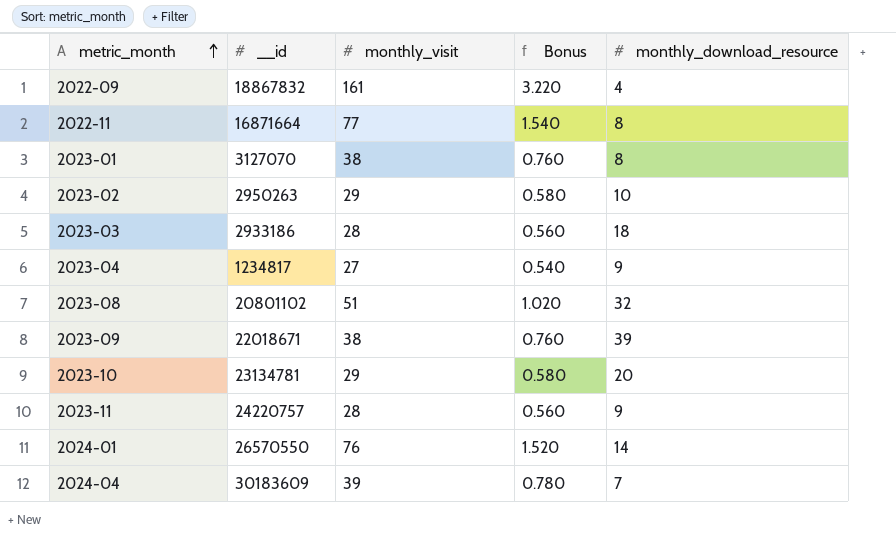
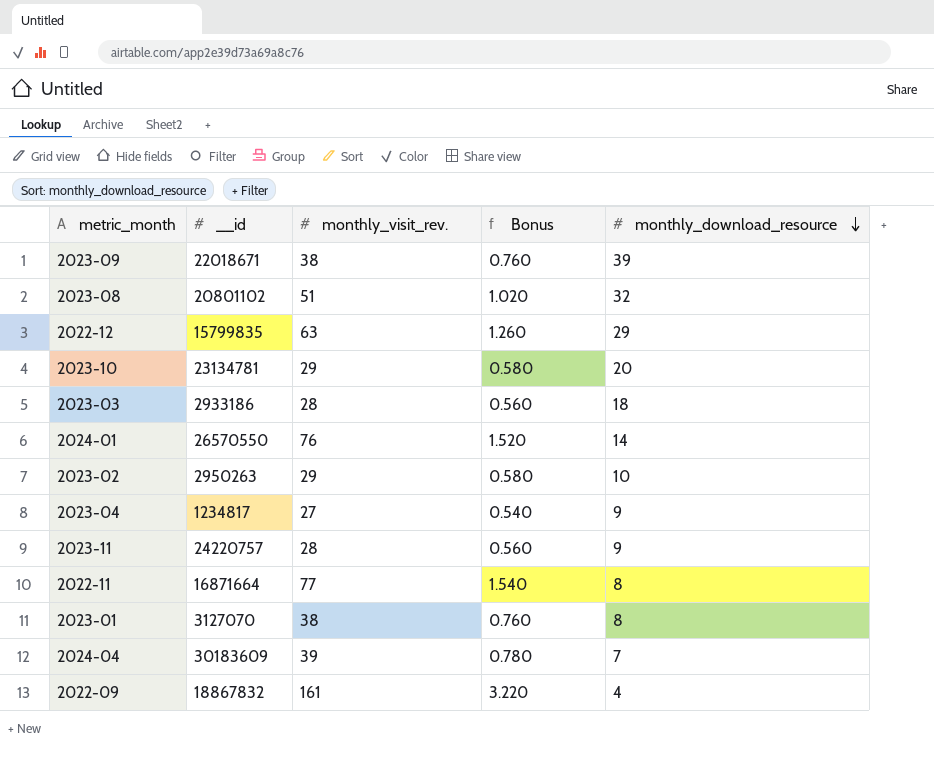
row order: metric_month ascending -> monthly_download_resource descending
column name: monthly_visit -> monthly_visit_rev.
row 2022-12: none -> 15799835 | 63 | 1.260 | 29

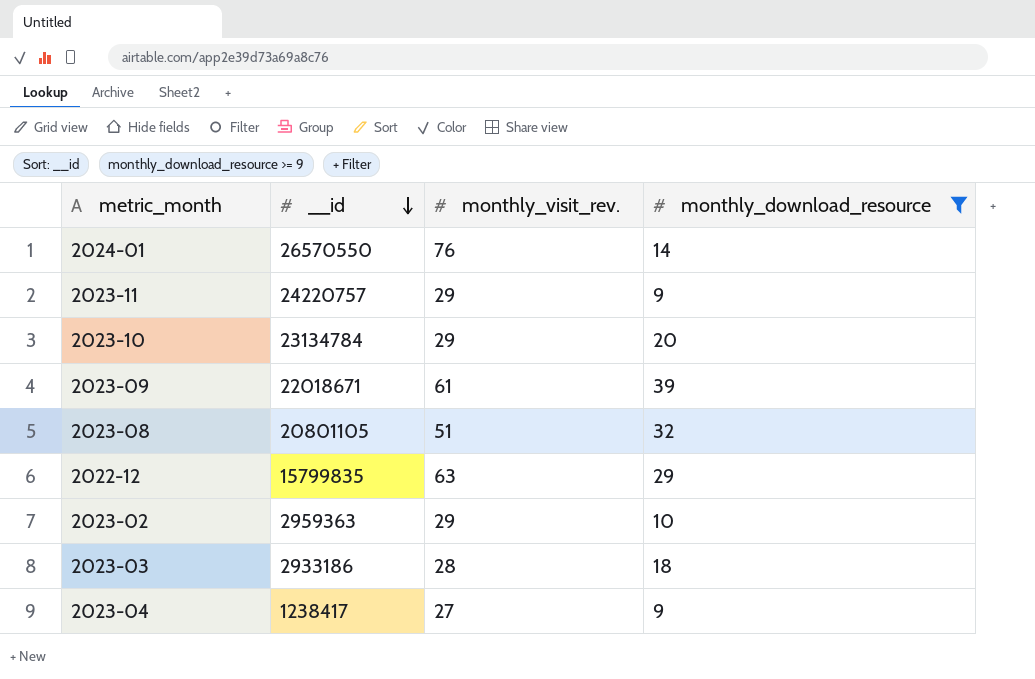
filter: none -> monthly_download_resource >= 9
row order: monthly_download_resource descending -> __id descending
column Bonus | formula: [monthly_visit_rev.] * 0.02 -> none
2023-11 | monthly_visit_rev.: 28 -> 29
2023-10 | __id: 23134781 -> 23134784
2023-09 | monthly_visit_rev.: 38 -> 61
2023-08 | __id: 20801102 -> 20801105
2023-02 | __id: 2950263 -> 2959363
2023-04 | __id: 1234817 -> 1238417

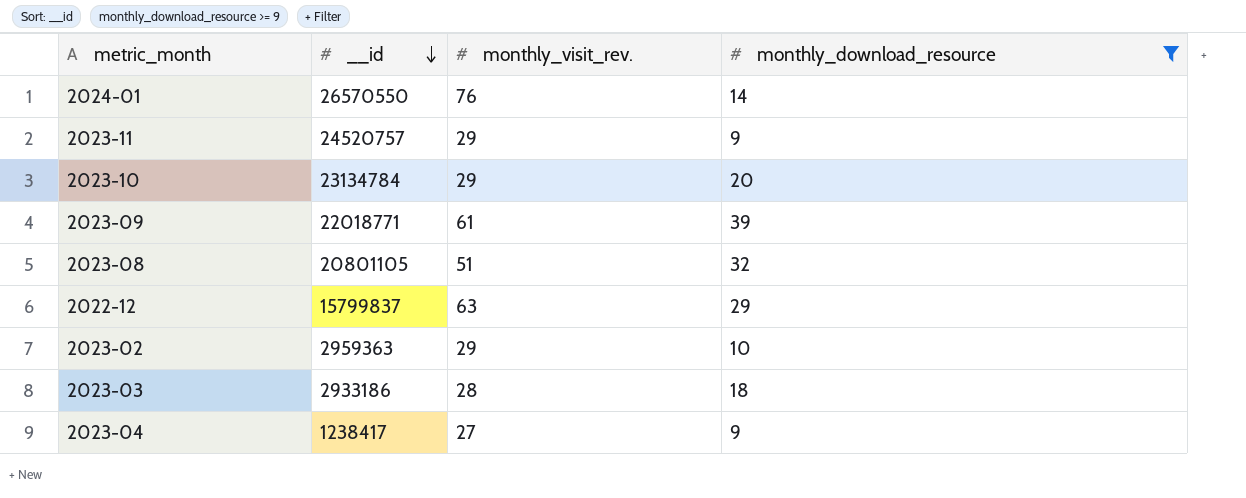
2023-11 | __id: 24220757 -> 24520757
2023-09 | __id: 22018671 -> 22018771
2022-12 | __id: 15799835 -> 15799837

